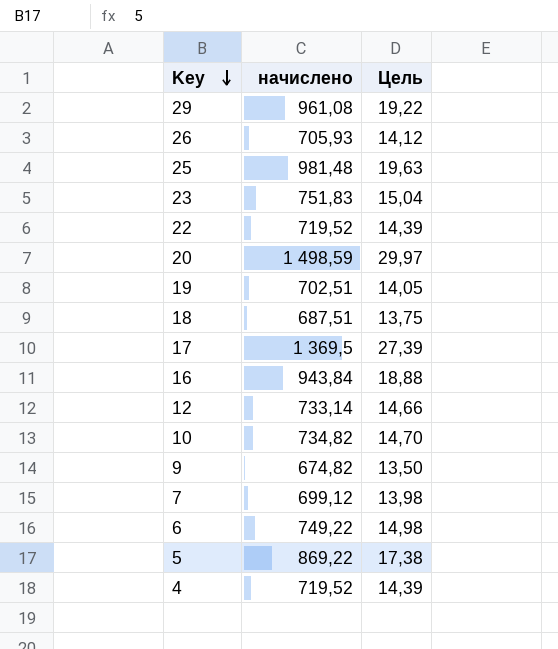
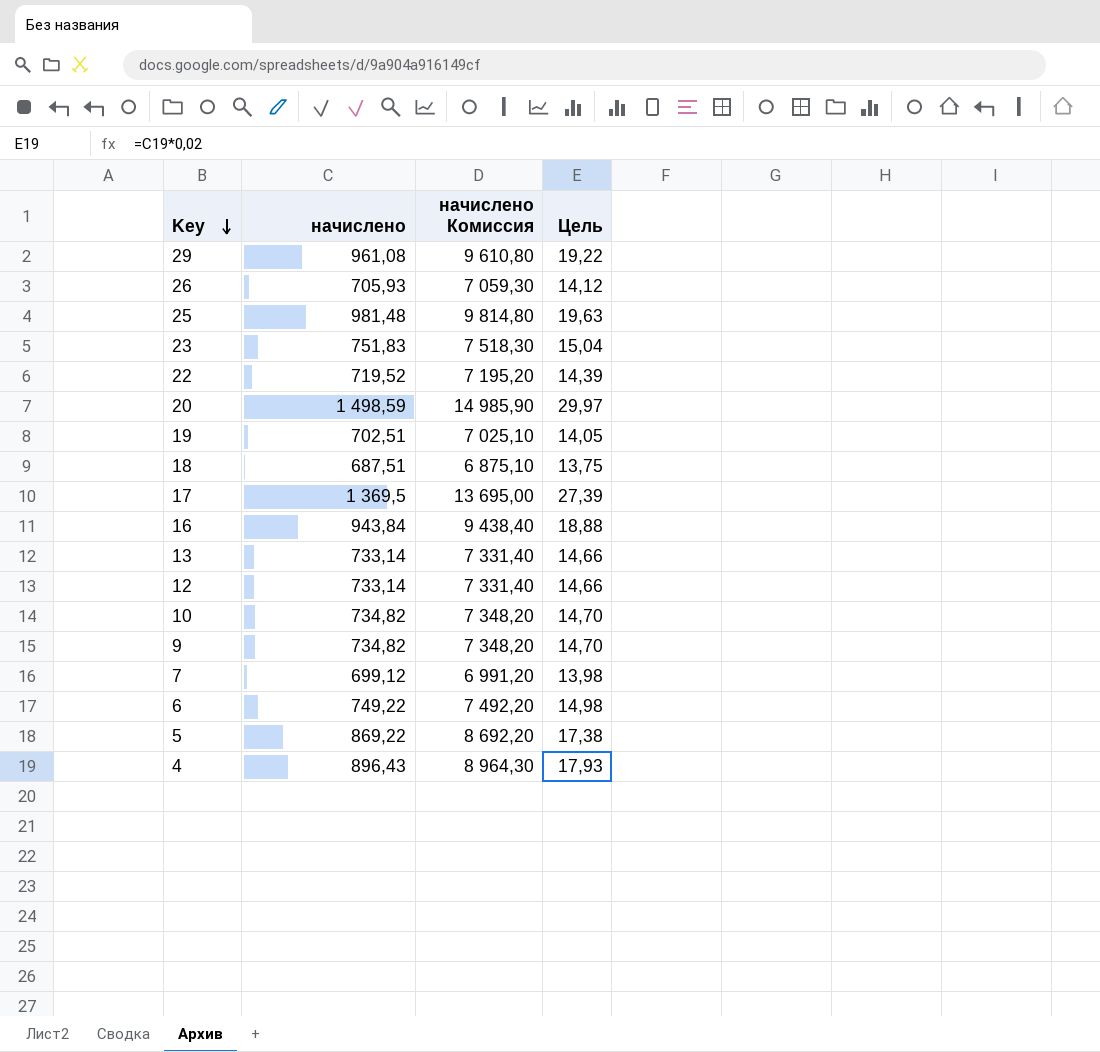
column начислено Комиссия | formula: none -> [начислено] * 10
row 13: none -> 733,14 | 7 331,40 | 14,66
9 | начислено: 674,82 -> 734,82
9 | Цель: 13,50 -> 14,70
4 | начислено: 719,52 -> 896,43
4 | Цель: 14,39 -> 17,93

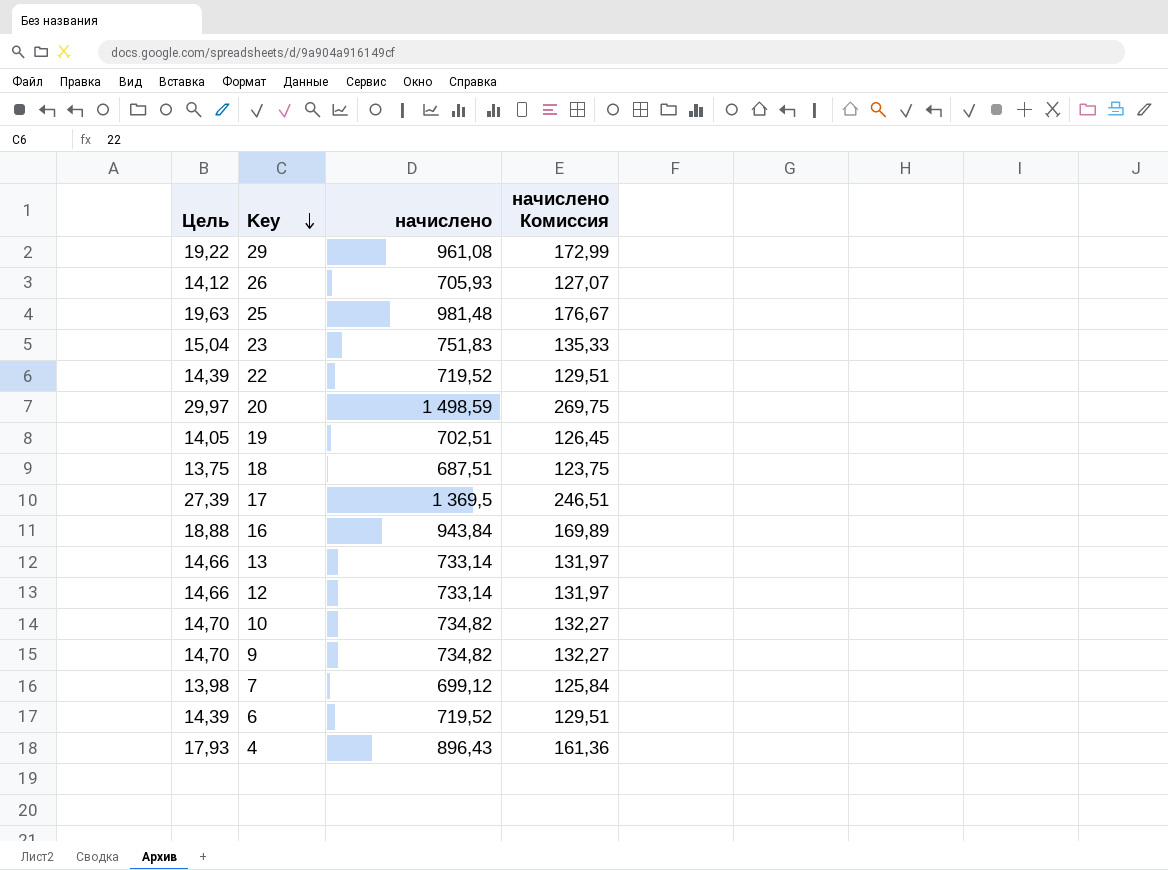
column Цель | position: 4 -> 1
column начислено Комиссия | formula: [начислено] * 10 -> [начислено] * 0,18
row 5: 869,22 | 8 692,20 | 17,38 -> none
6 | Цель: 14,98 -> 14,39
6 | начислено: 749,22 -> 719,52

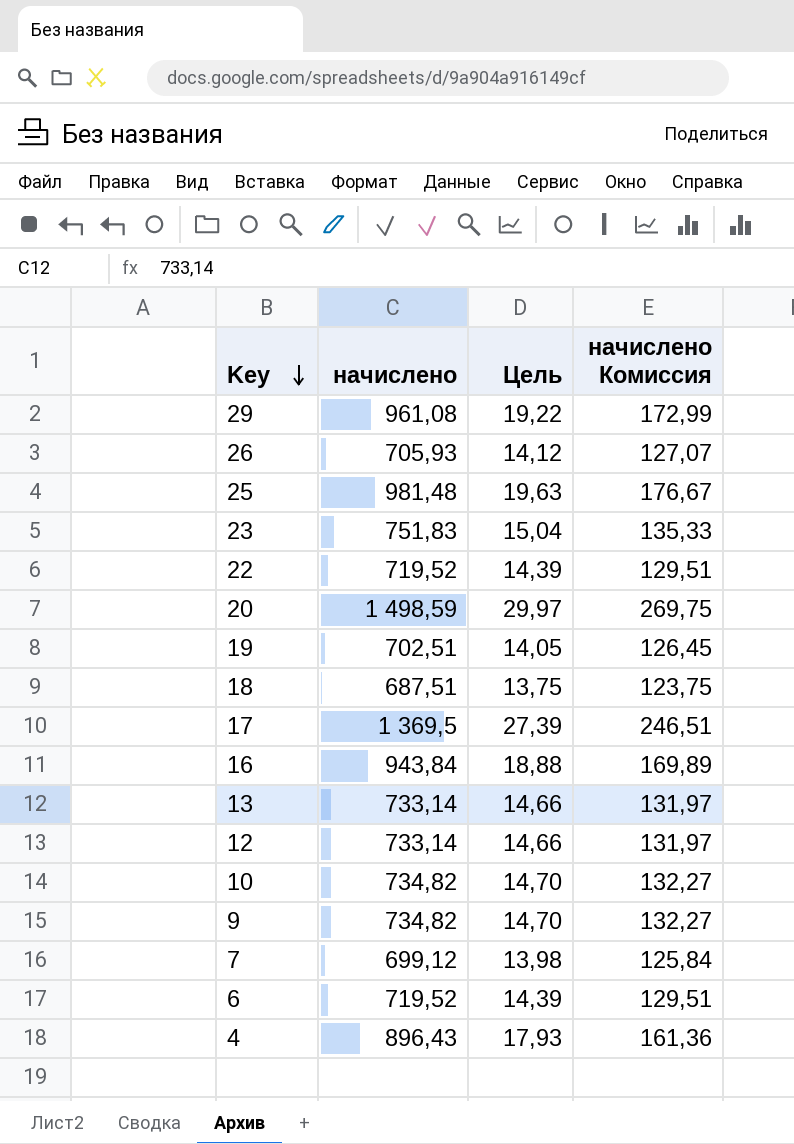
column Цель | position: 1 -> 3

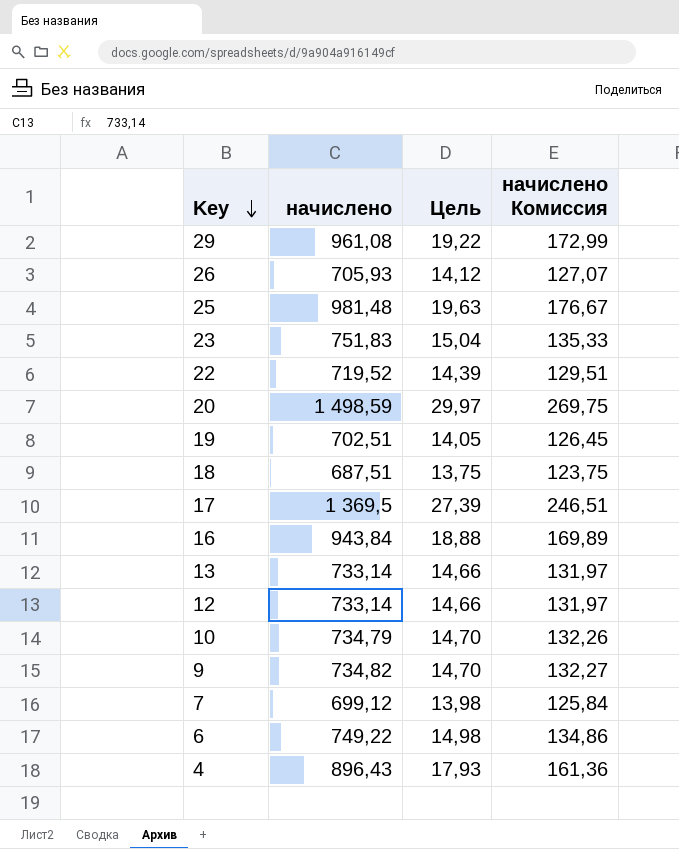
10 | начислено: 734,82 -> 734,79
10 | начислено Комиссия: 132,27 -> 132,26
6 | начислено: 719,52 -> 749,22
6 | Цель: 14,39 -> 14,98
6 | начислено Комиссия: 129,51 -> 134,86

